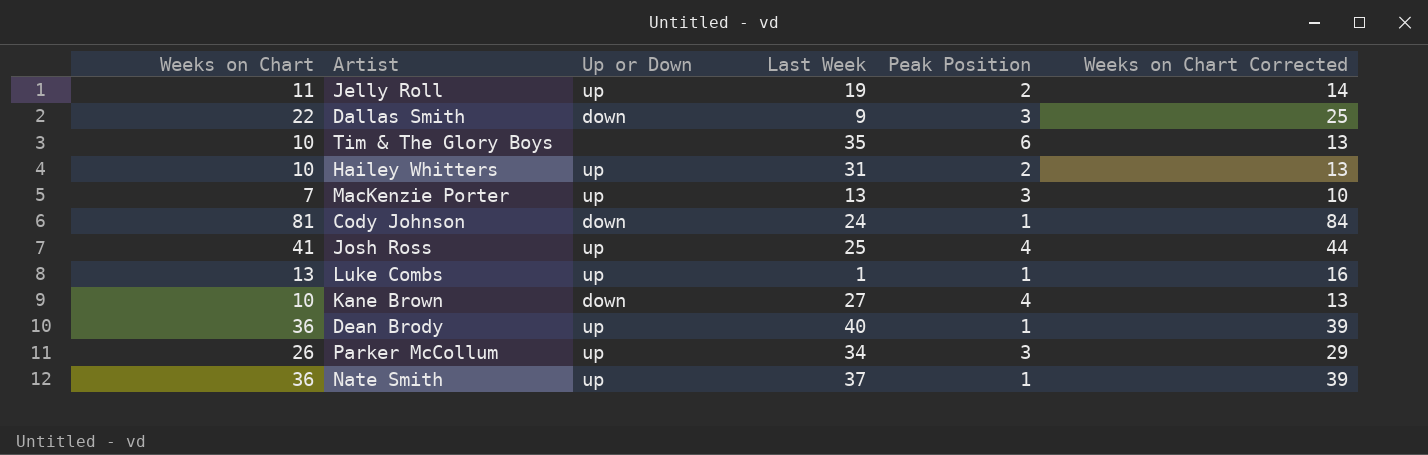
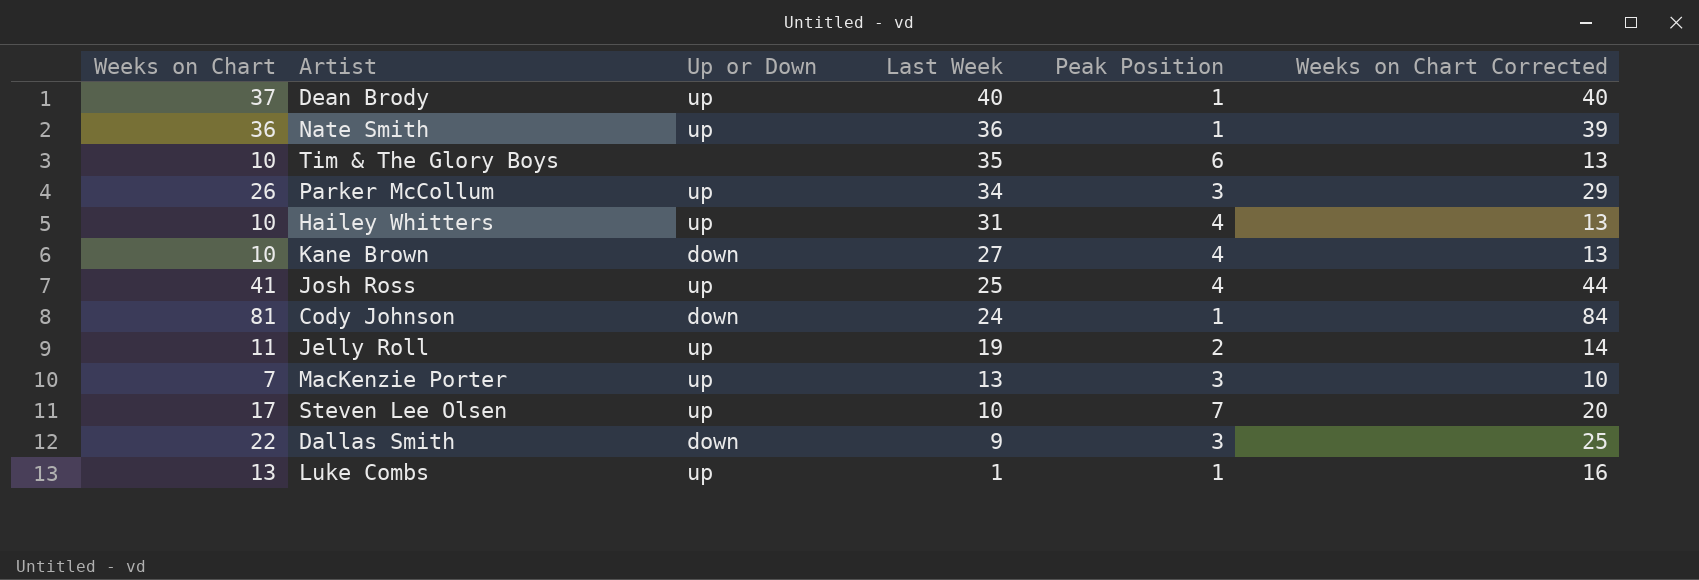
row order: none -> Last Week descending
Dean Brody | Weeks on Chart: 36 -> 37
Dean Brody | Weeks on Chart Corrected: 39 -> 40
Nate Smith | Last Week: 37 -> 36
Hailey Whitters | Peak Position: 2 -> 4
row Steven Lee Olsen: none -> 17 | up | 10 | 7 | 20

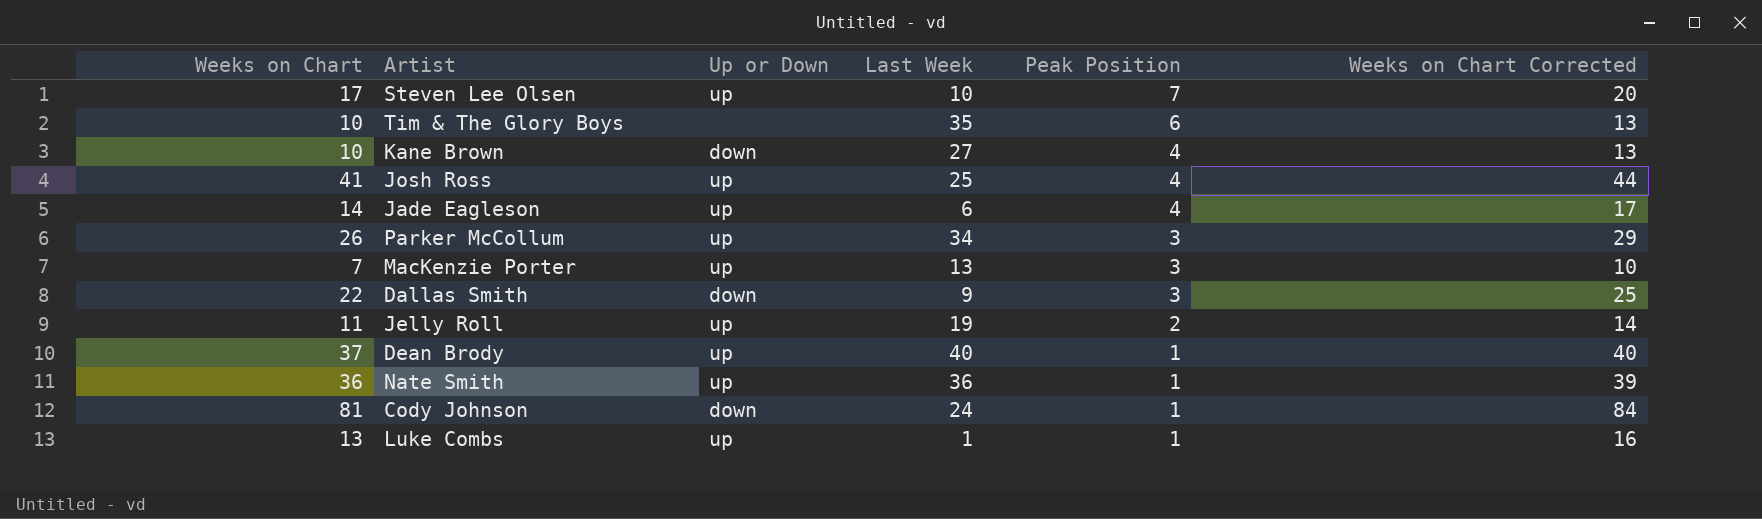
row order: Last Week descending -> Peak Position descending
row Hailey Whitters: 10 | up | 31 | 4 | 13 -> none
row Jade Eagleson: none -> 14 | up | 6 | 4 | 17

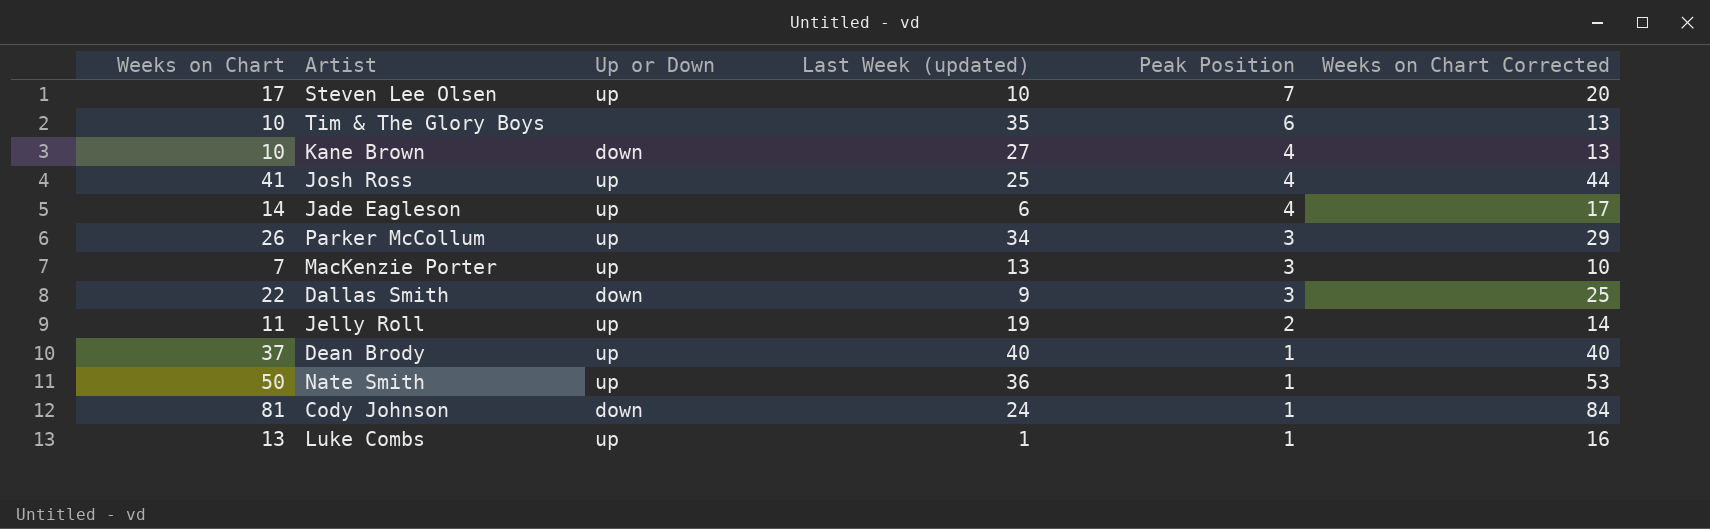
column name: Last Week -> Last Week (updated)
Nate Smith | Weeks on Chart: 36 -> 50
Nate Smith | Weeks on Chart Corrected: 39 -> 53

